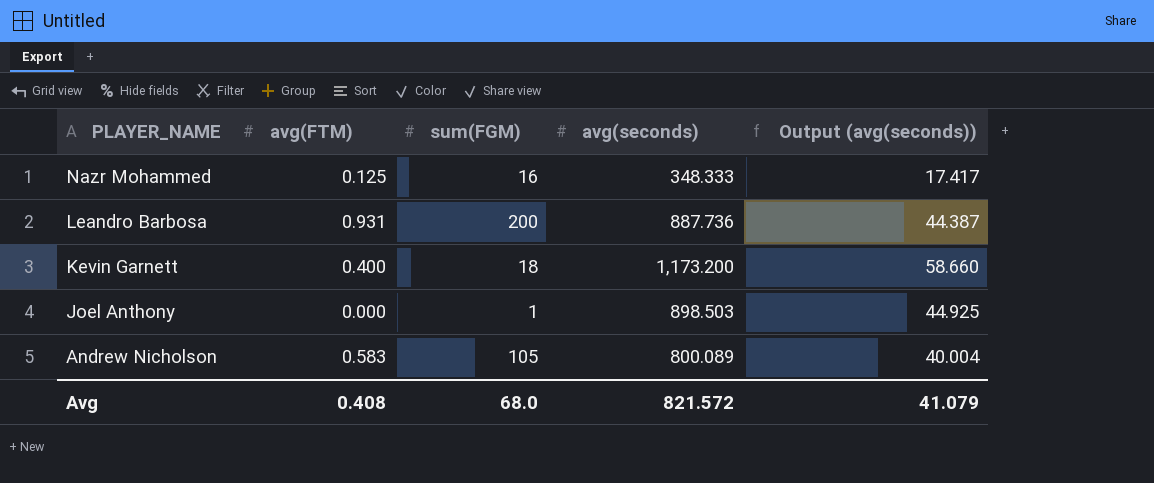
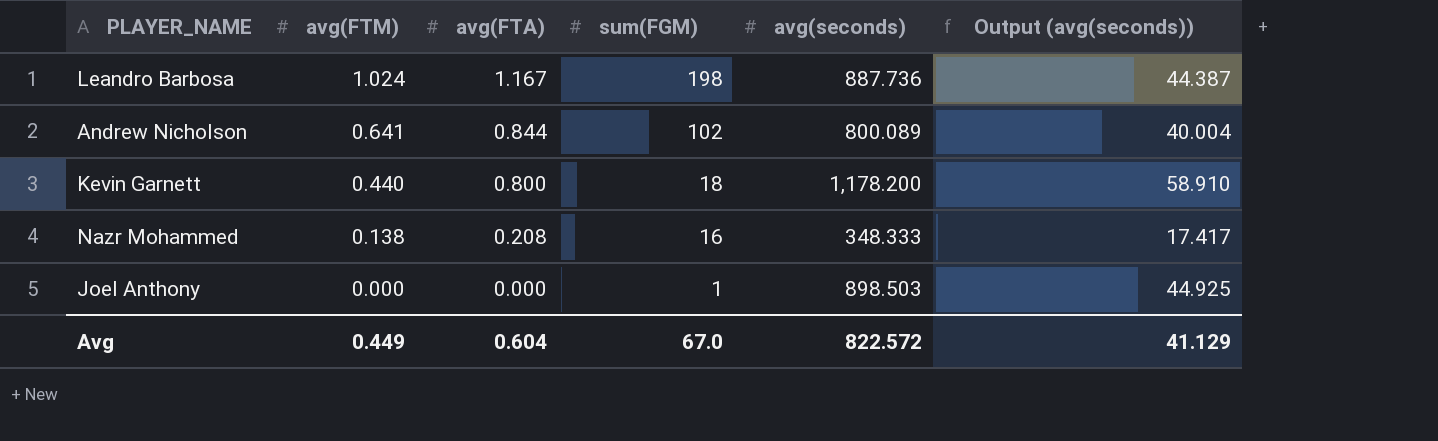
row order: PLAYER_NAME descending -> avg(FTM) descending
column avg(FTA) | position: none -> 3
Leandro Barbosa | avg(FTM): 0.931 -> 1.024
Leandro Barbosa | sum(FGM): 200 -> 198
Andrew Nicholson | avg(FTM): 0.583 -> 0.641
Andrew Nicholson | sum(FGM): 105 -> 102
Kevin Garnett | avg(FTM): 0.400 -> 0.440
Kevin Garnett | avg(seconds): 1,173.200 -> 1,178.200
Kevin Garnett | Output (avg(seconds)): 58.660 -> 58.910
Nazr Mohammed | avg(FTM): 0.125 -> 0.138
Avg | avg(FTM): 0.408 -> 0.449
Avg | sum(FGM): 68.0 -> 67.0
Avg | avg(seconds): 821.572 -> 822.572
Avg | Output (avg(seconds)): 41.079 -> 41.129

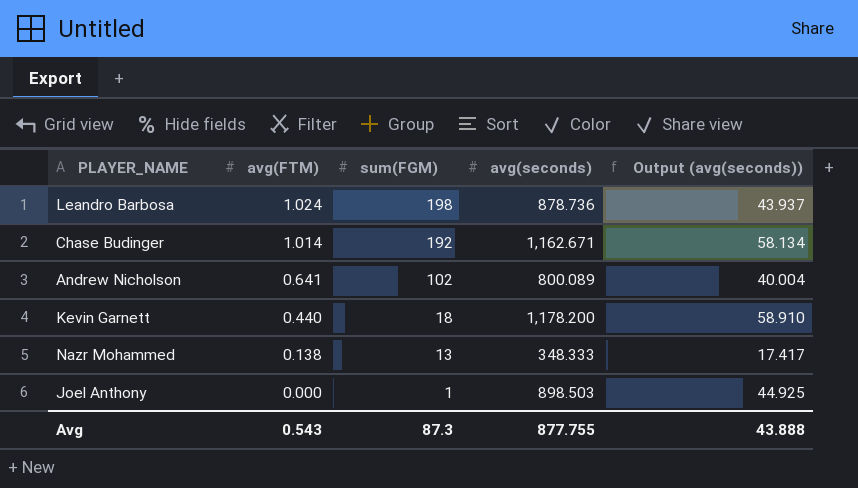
column avg(FTA) | position: 3 -> none
Leandro Barbosa | avg(seconds): 887.736 -> 878.736
Leandro Barbosa | Output (avg(seconds)): 44.387 -> 43.937
row Chase Budinger: none -> 1.014 | 192 | 1,162.671 | 58.134
Nazr Mohammed | sum(FGM): 16 -> 13
Avg | avg(FTM): 0.449 -> 0.543
Avg | sum(FGM): 67.0 -> 87.3
Avg | avg(seconds): 822.572 -> 877.755
Avg | Output (avg(seconds)): 41.129 -> 43.888

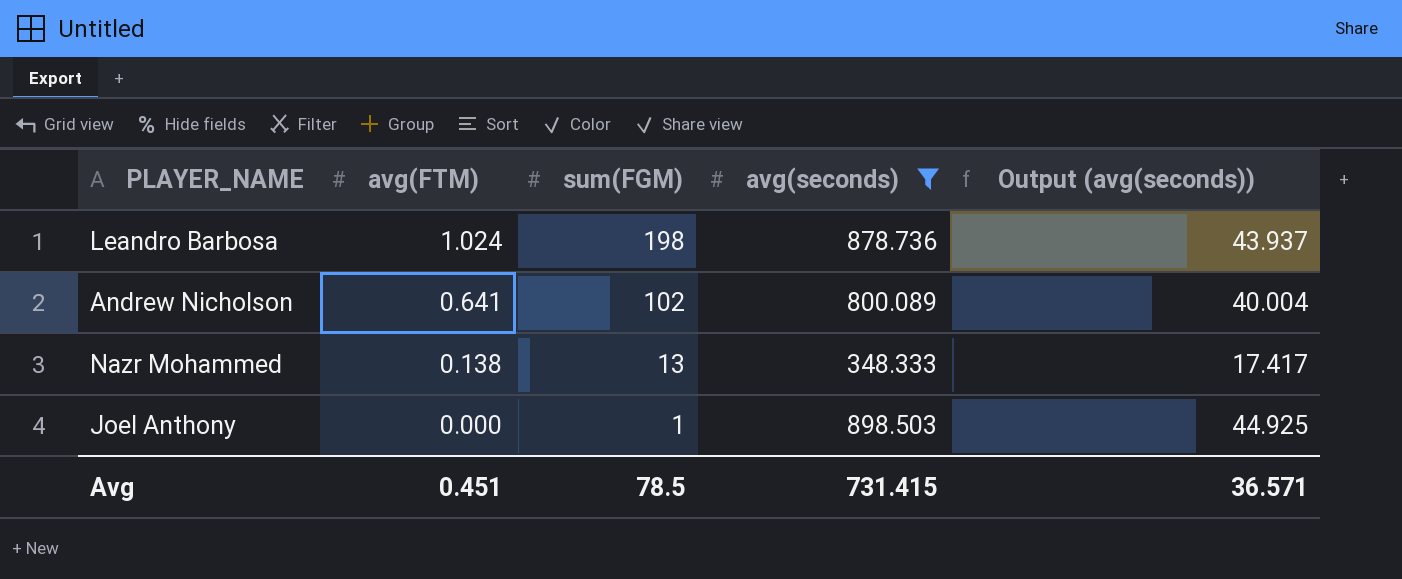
filter: none -> avg(seconds) <= 898.503
Avg | avg(FTM): 0.543 -> 0.451
Avg | sum(FGM): 87.3 -> 78.5
Avg | avg(seconds): 877.755 -> 731.415
Avg | Output (avg(seconds)): 43.888 -> 36.571

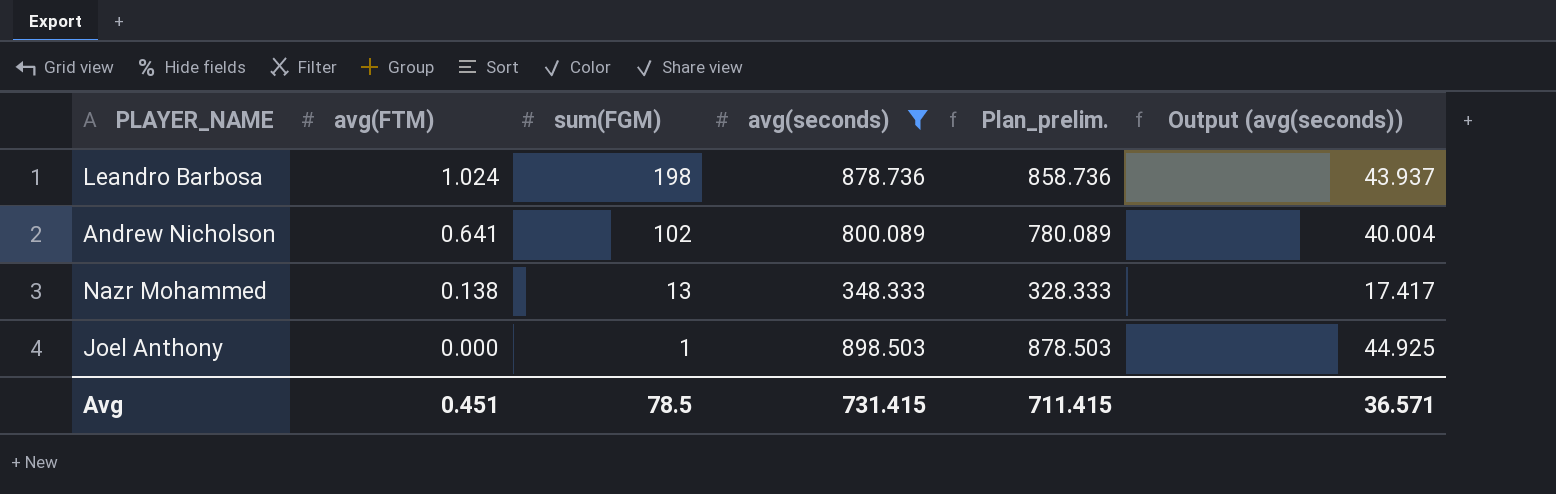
column Plan_prelim. | formula: none -> [avg(seconds)] - 20

